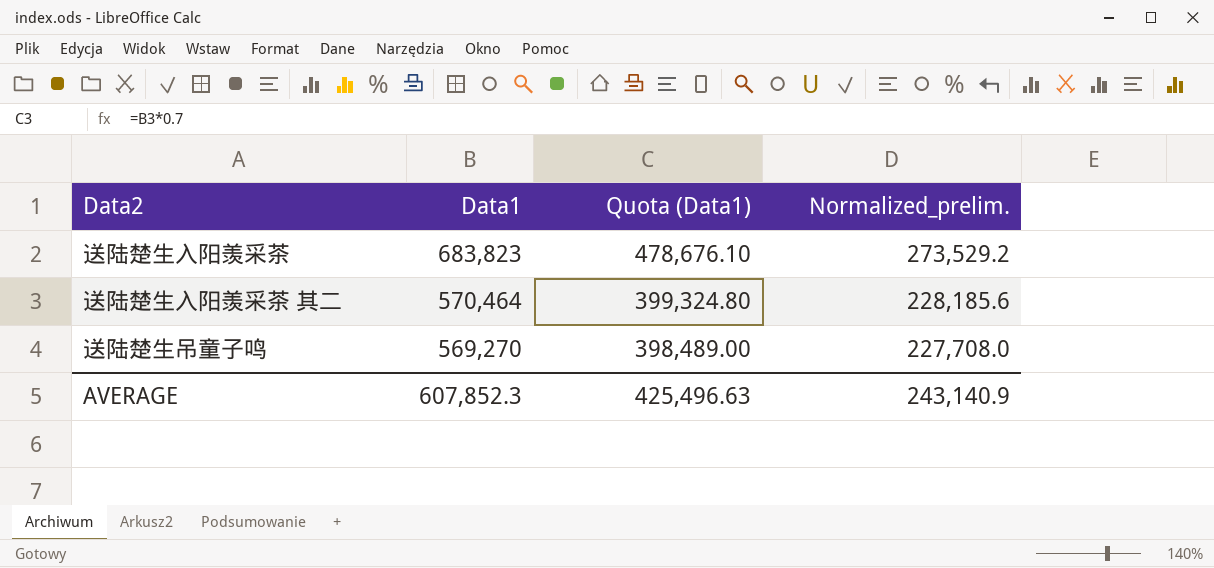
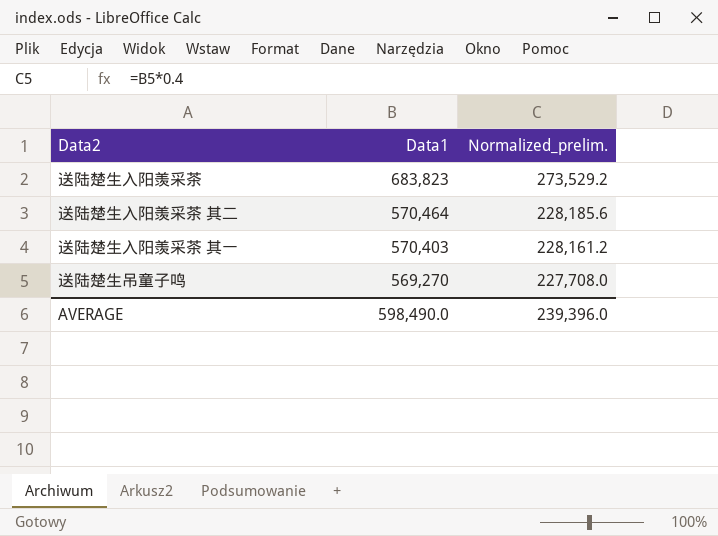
column Quota (Data1) | formula: [Data1] * 0.7 -> none
row 送陆楚生入阳羡采茶 其一: none -> 570,403 | 228,161.2
AVERAGE | Data1: 607,852.3 -> 598,490.0
AVERAGE | Normalized_prelim.: 243,140.9 -> 239,396.0

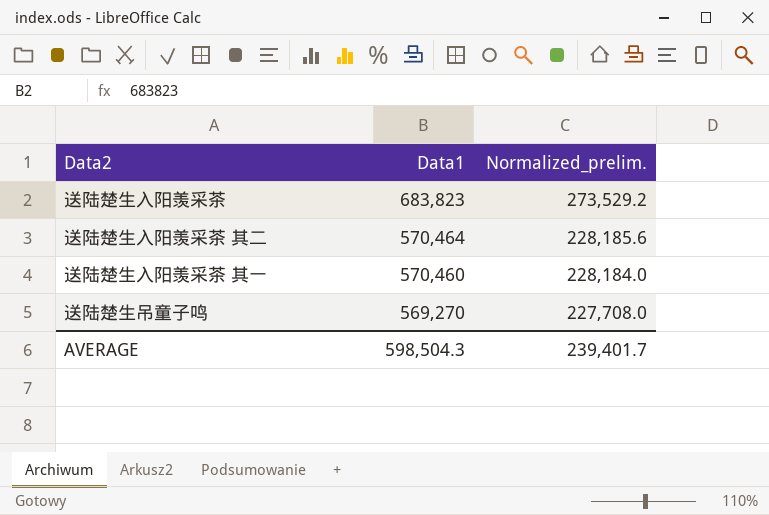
送陆楚生入阳羡采茶 其一 | Data1: 570,403 -> 570,460
送陆楚生入阳羡采茶 其一 | Normalized_prelim.: 228,161.2 -> 228,184.0
AVERAGE | Data1: 598,490.0 -> 598,504.3
AVERAGE | Normalized_prelim.: 239,396.0 -> 239,401.7

